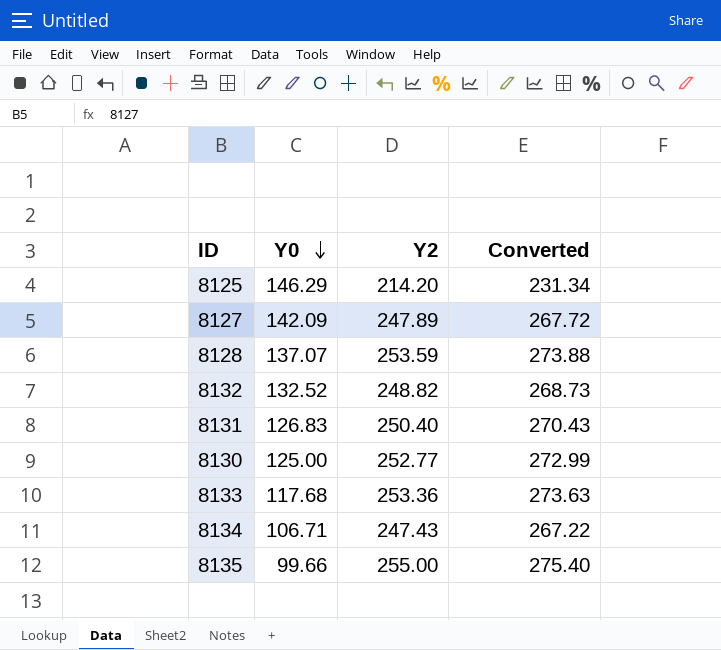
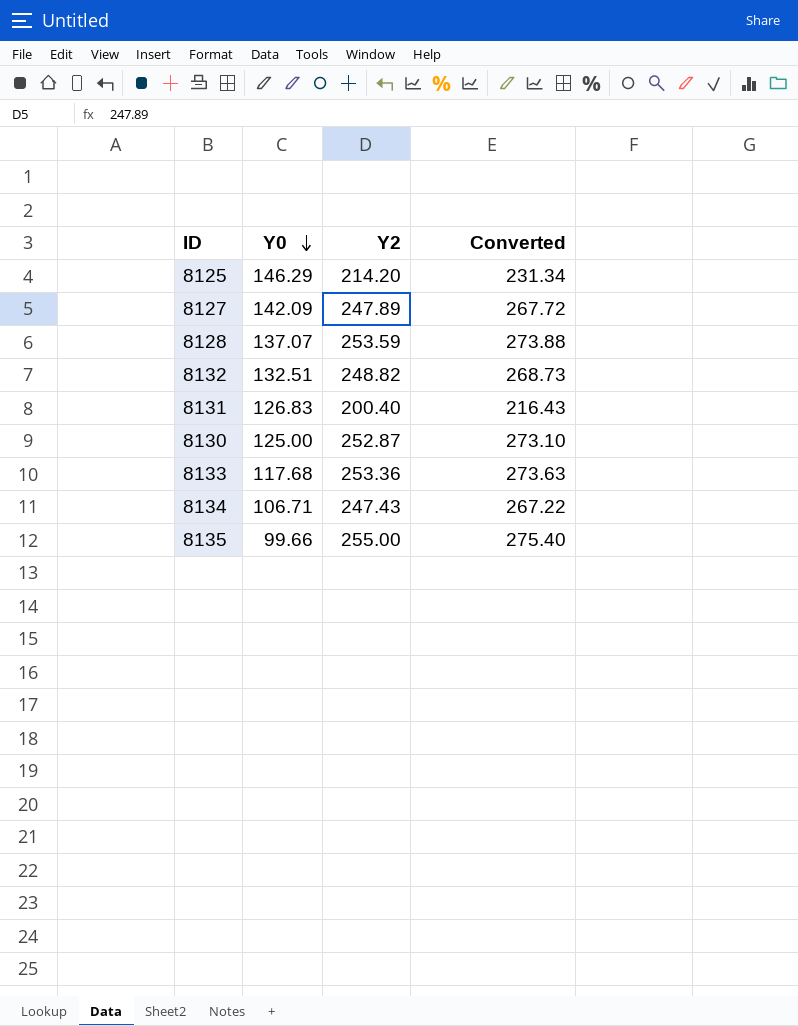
8132 | Y0: 132.52 -> 132.51
8131 | Y2: 250.40 -> 200.40
8131 | Converted: 270.43 -> 216.43
8130 | Y2: 252.77 -> 252.87
8130 | Converted: 272.99 -> 273.10

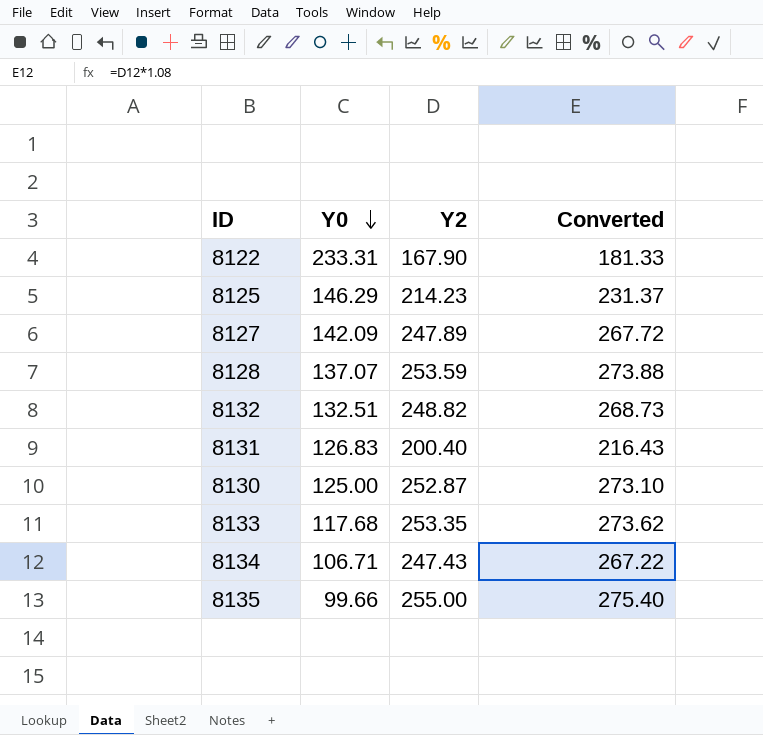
row 8122: none -> 233.31 | 167.90 | 181.33
8125 | Y2: 214.20 -> 214.23
8125 | Converted: 231.34 -> 231.37
8133 | Y2: 253.36 -> 253.35
8133 | Converted: 273.63 -> 273.62

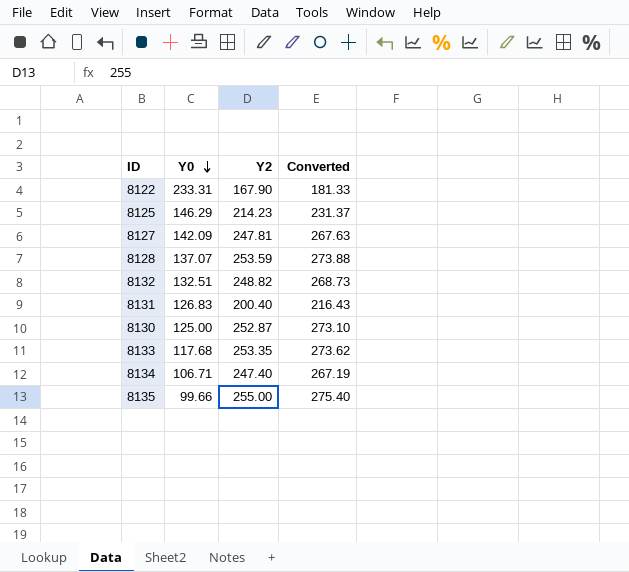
8127 | Y2: 247.89 -> 247.81
8127 | Converted: 267.72 -> 267.63
8134 | Y2: 247.43 -> 247.40
8134 | Converted: 267.22 -> 267.19

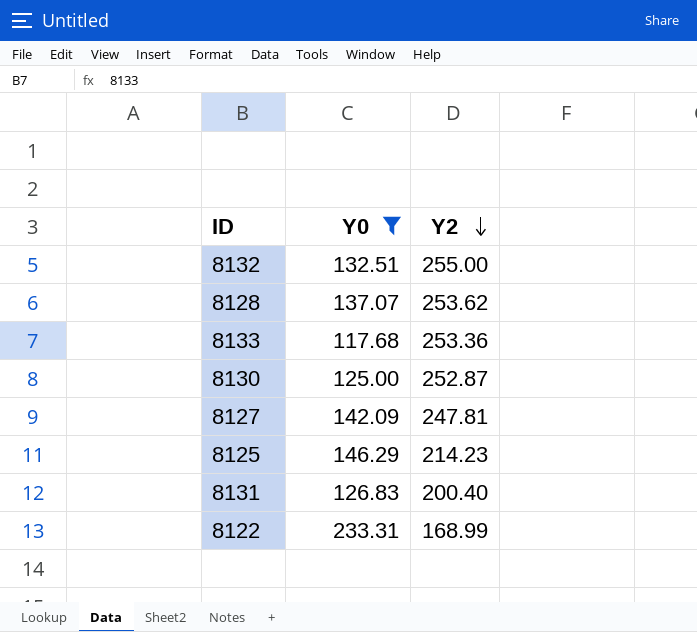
filter: none -> Y0 >= 117.68
row order: Y0 descending -> Y2 descending
column Converted | formula: [Y2] * 1.08 -> none
8132 | Y2: 248.82 -> 255.00
8128 | Y2: 253.59 -> 253.62
8133 | Y2: 253.35 -> 253.36
8122 | Y2: 167.90 -> 168.99

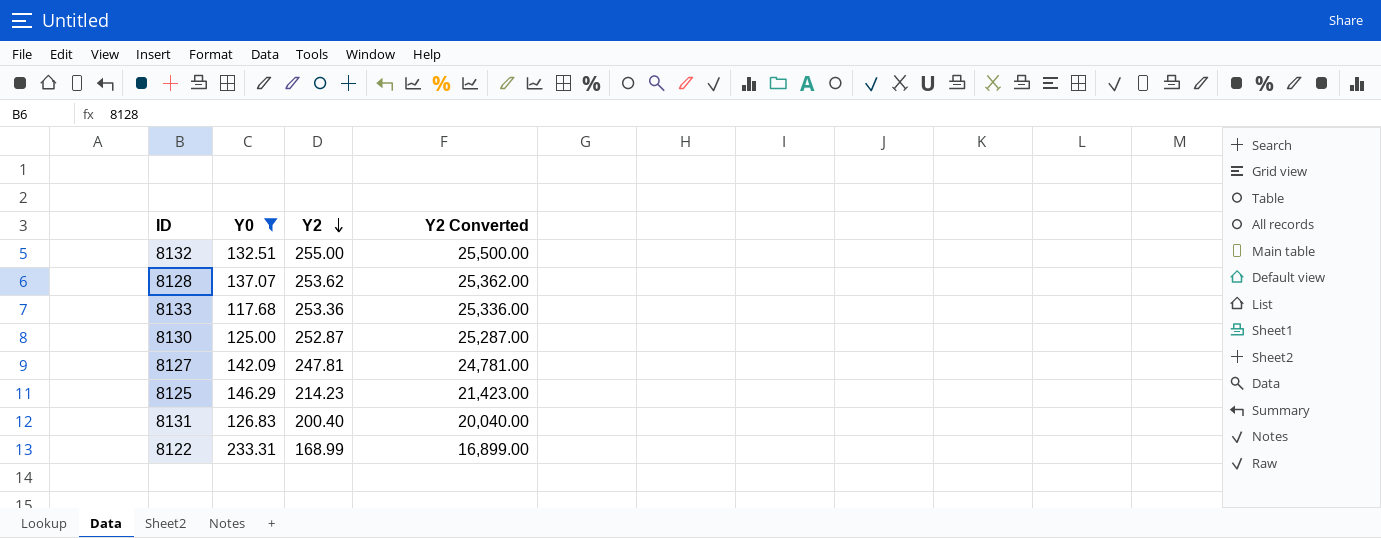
column Y2 Converted | formula: none -> [Y2] * 100

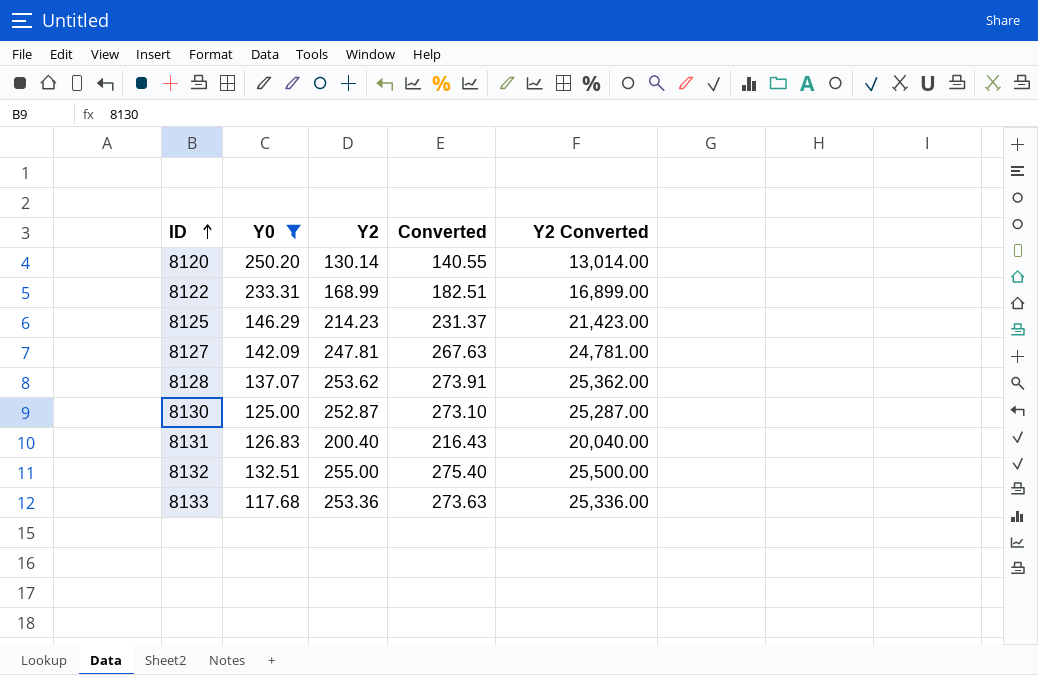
row order: Y2 descending -> ID ascending
column Converted | formula: none -> [Y2] * 1.08
row 8120: none -> 250.20 | 130.14 | 140.55 | 13,014.00

